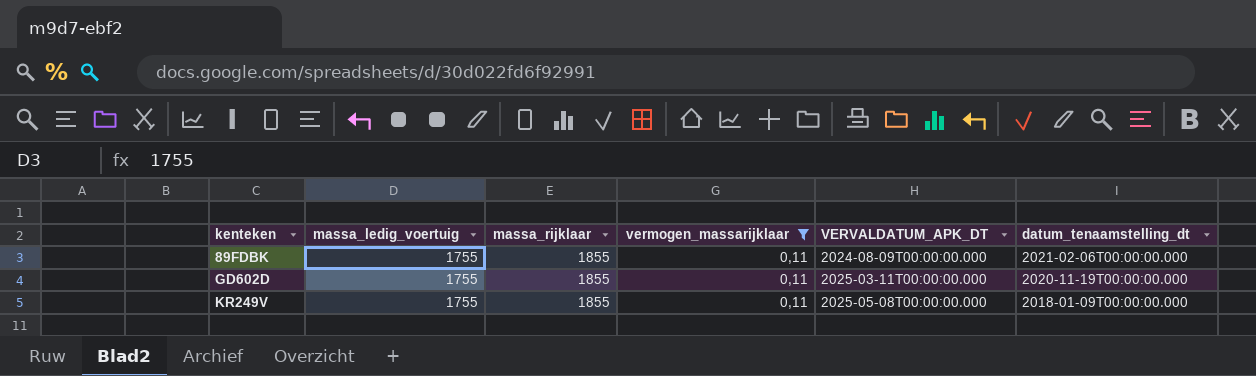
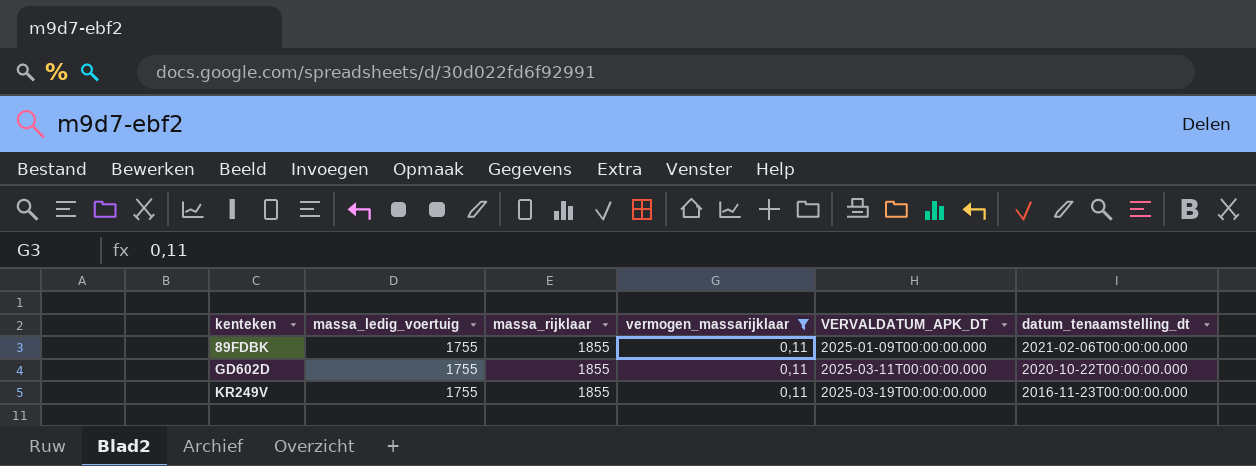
89FDBK | VERVALDATUM_APK_DT: 2024-08-09T00:00:00.000 -> 2025-01-09T00:00:00.000
GD602D | datum_tenaamstelling_dt: 2020-11-19T00:00:00.000 -> 2020-10-22T00:00:00.000
KR249V | VERVALDATUM_APK_DT: 2025-05-08T00:00:00.000 -> 2025-03-19T00:00:00.000
KR249V | datum_tenaamstelling_dt: 2018-01-09T00:00:00.000 -> 2016-11-23T00:00:00.000

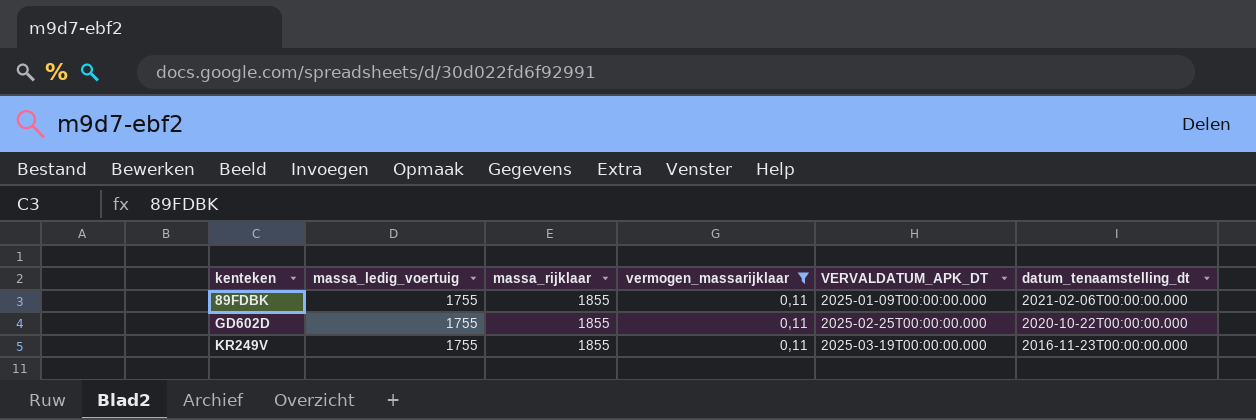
GD602D | VERVALDATUM_APK_DT: 2025-03-11T00:00:00.000 -> 2025-02-25T00:00:00.000

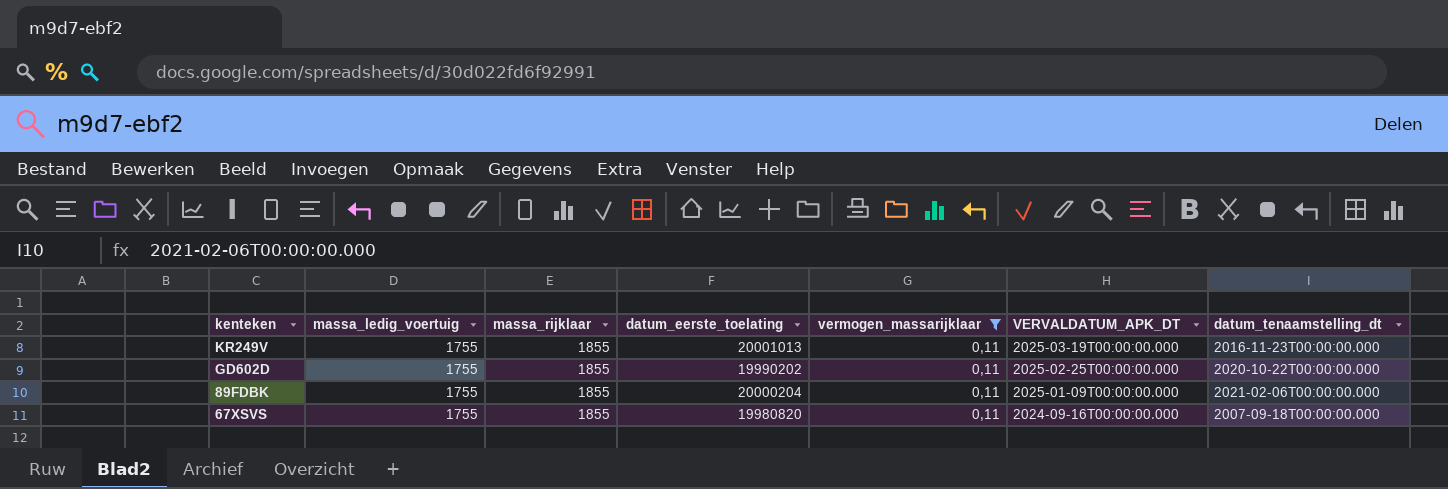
row order: kenteken ascending -> kenteken descending
column datum_eerste_toelating | position: none -> 4
row 67XSVS: none -> 1755 | 1855 | 19980820 | 0,11 | 2024-09-16T00:00:00.000 | 2007-09-18T00:00:00.000

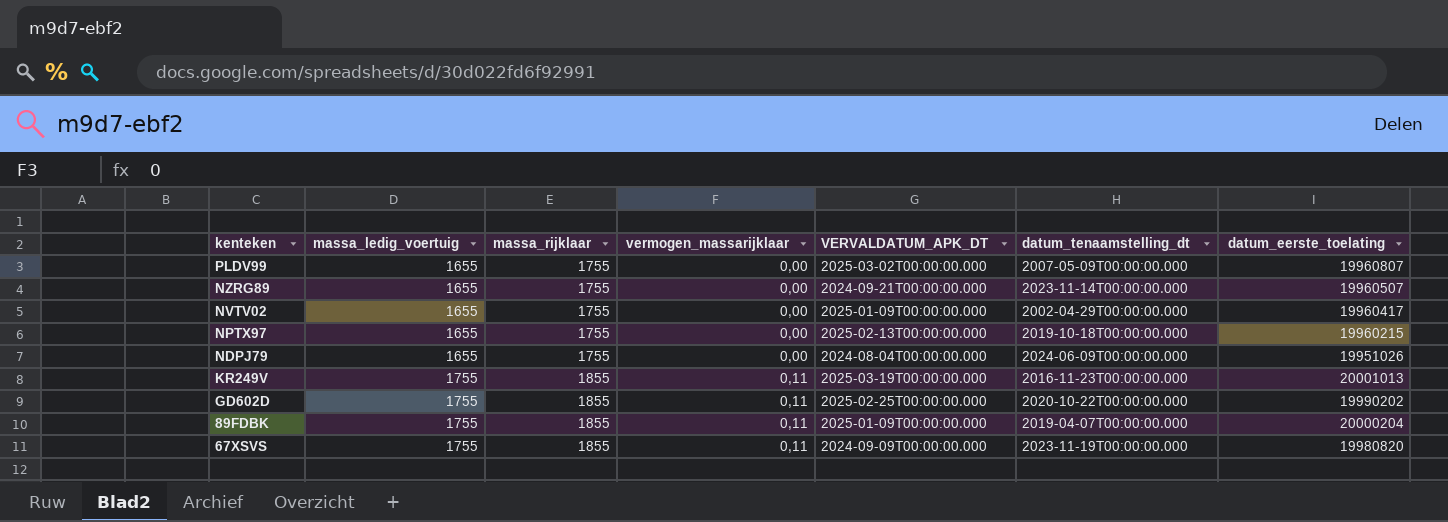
filter: vermogen_massarijklaar = 0,11 -> none
column datum_eerste_toelating | position: 4 -> 7
89FDBK | datum_tenaamstelling_dt: 2021-02-06T00:00:00.000 -> 2019-04-07T00:00:00.000
67XSVS | VERVALDATUM_APK_DT: 2024-09-16T00:00:00.000 -> 2024-09-09T00:00:00.000
67XSVS | datum_tenaamstelling_dt: 2007-09-18T00:00:00.000 -> 2023-11-19T00:00:00.000

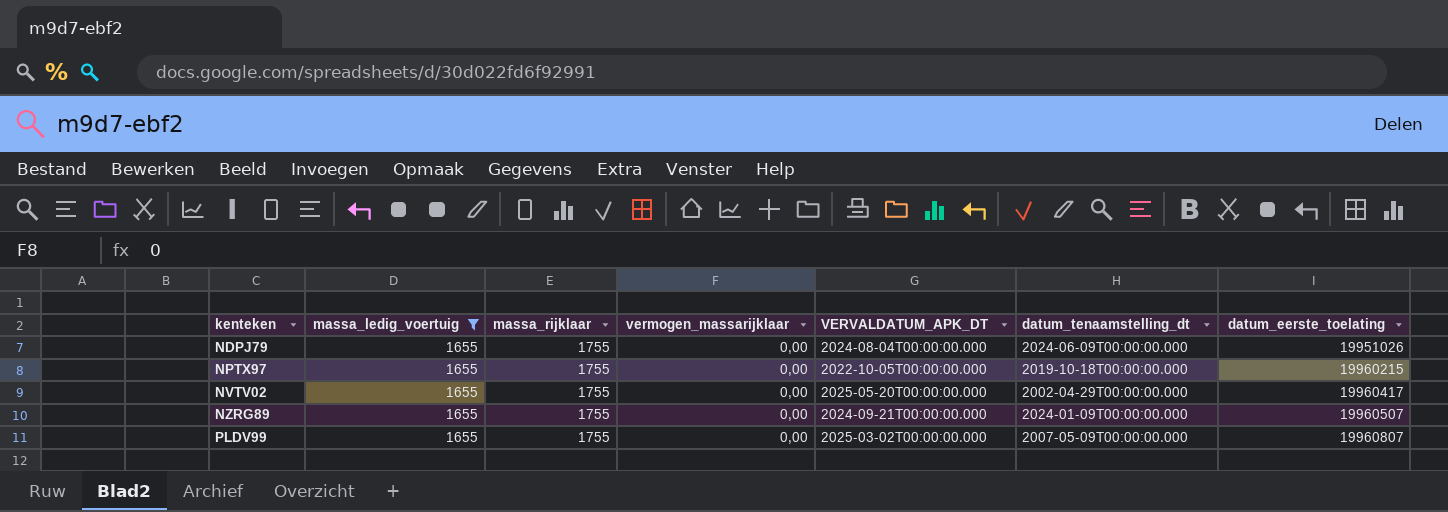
filter: none -> massa_ledig_voertuig = 1655
row order: kenteken descending -> kenteken ascending
NPTX97 | VERVALDATUM_APK_DT: 2025-02-13T00:00:00.000 -> 2022-10-05T00:00:00.000
NVTV02 | VERVALDATUM_APK_DT: 2025-01-09T00:00:00.000 -> 2025-05-20T00:00:00.000
NZRG89 | datum_tenaamstelling_dt: 2023-11-14T00:00:00.000 -> 2024-01-09T00:00:00.000

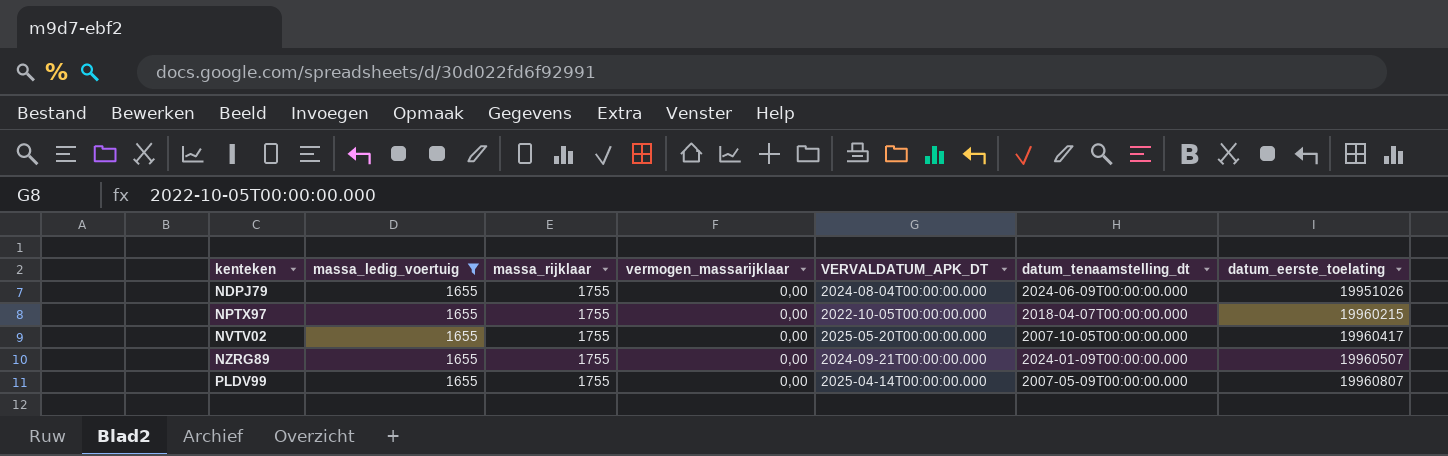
NPTX97 | datum_tenaamstelling_dt: 2019-10-18T00:00:00.000 -> 2018-04-07T00:00:00.000
NVTV02 | datum_tenaamstelling_dt: 2002-04-29T00:00:00.000 -> 2007-10-05T00:00:00.000
PLDV99 | VERVALDATUM_APK_DT: 2025-03-02T00:00:00.000 -> 2025-04-14T00:00:00.000

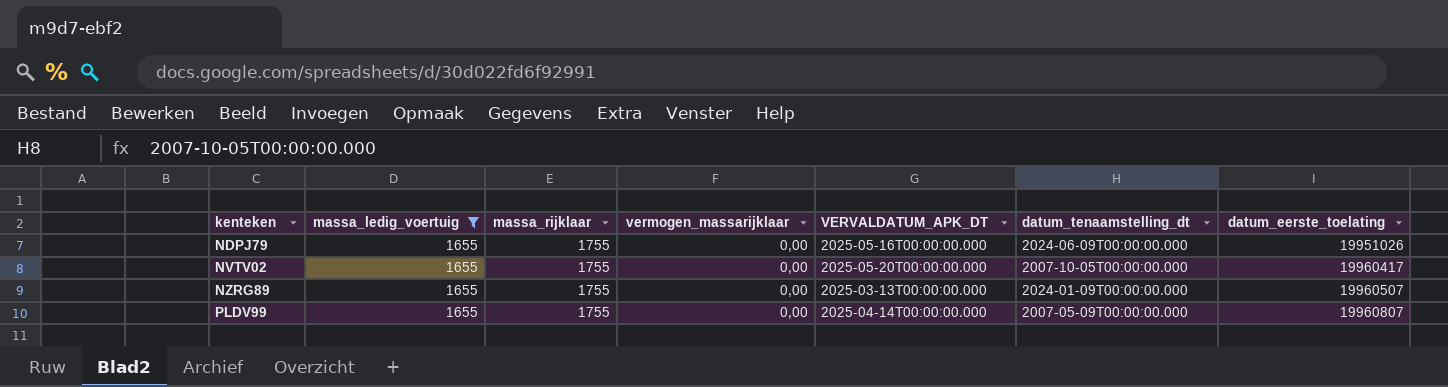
row NPTX97: 1655 | 1755 | 0,00 | 2022-10-05T00:00:00.000 | 2018-04-07T00:00:00.000 | 19960215 -> none
NDPJ79 | VERVALDATUM_APK_DT: 2024-08-04T00:00:00.000 -> 2025-05-16T00:00:00.000
NZRG89 | VERVALDATUM_APK_DT: 2024-09-21T00:00:00.000 -> 2025-03-13T00:00:00.000

